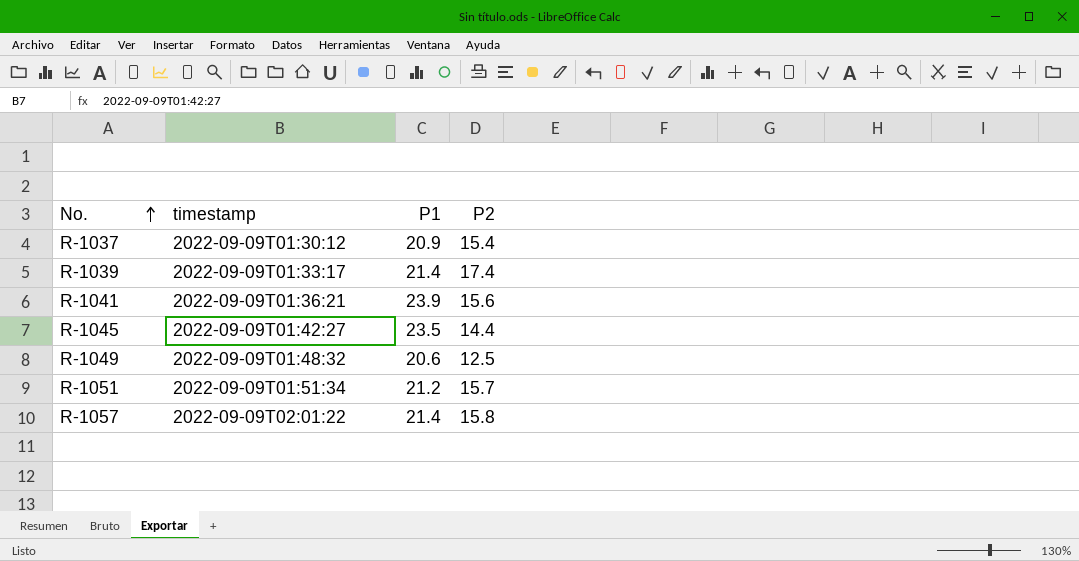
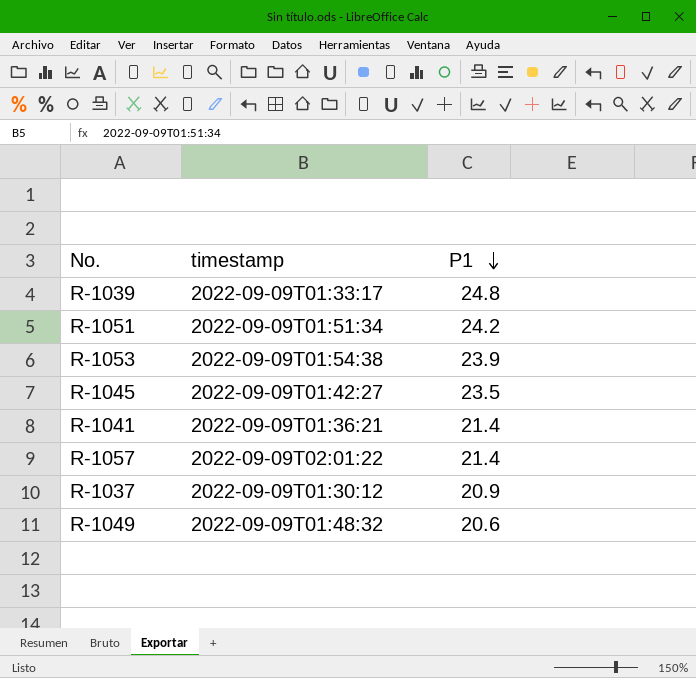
row order: No. ascending -> P1 descending
column P2 | position: 4 -> none
R-1039 | P1: 21.4 -> 24.8
R-1051 | P1: 21.2 -> 24.2
row R-1053: none -> 2022-09-09T01:54:38 | 23.9
R-1041 | P1: 23.9 -> 21.4

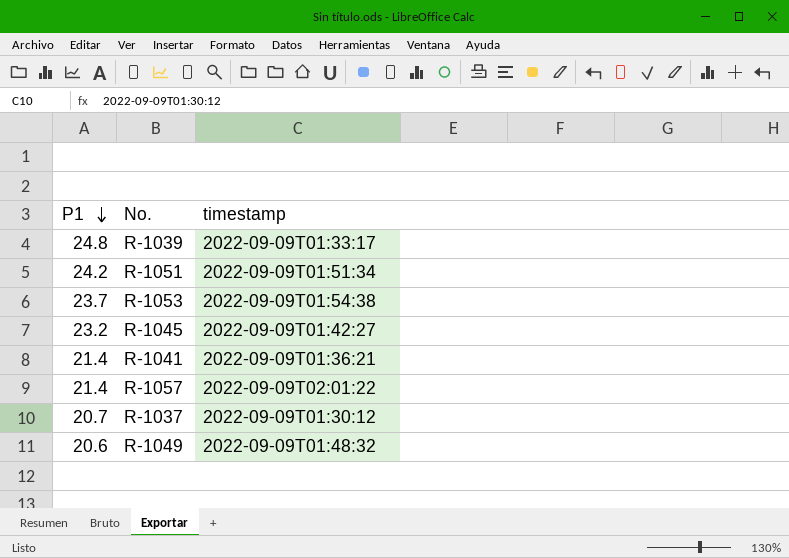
column P1 | position: 3 -> 1
R-1053 | P1: 23.9 -> 23.7
R-1045 | P1: 23.5 -> 23.2
R-1037 | P1: 20.9 -> 20.7

